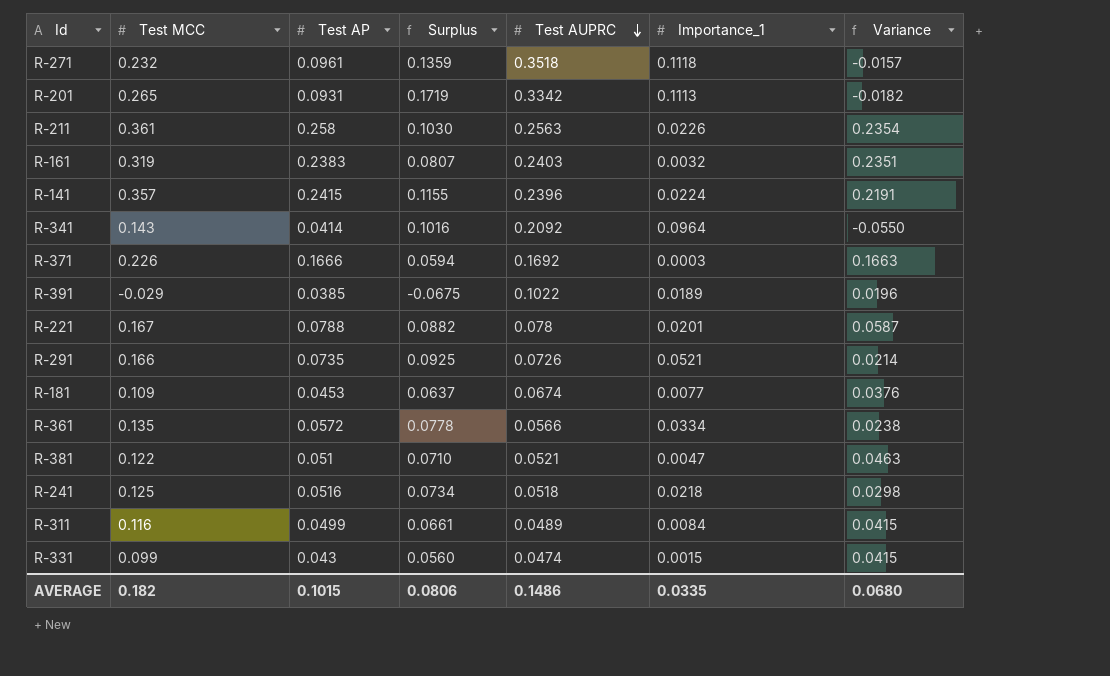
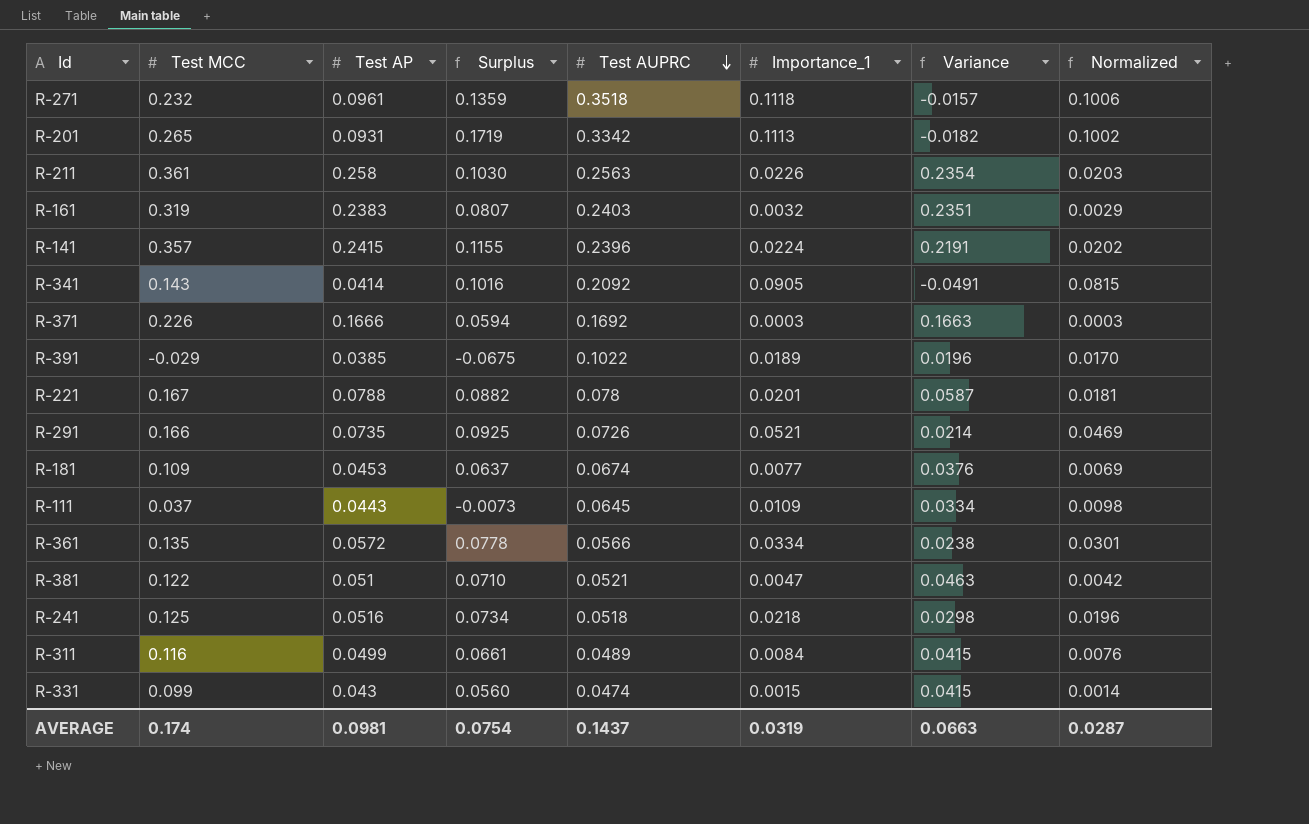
column Normalized | formula: none -> [Importance_1] * 0.9
R-341 | Importance_1: 0.0964 -> 0.0905
R-341 | Variance: -0.0550 -> -0.0491
row R-111: none -> 0.037 | 0.0443 | -0.0073 | 0.0645 | 0.0109 | 0.0334 | 0.0098
AVERAGE | Test MCC: 0.182 -> 0.174
AVERAGE | Test AP: 0.1015 -> 0.0981
AVERAGE | Surplus: 0.0806 -> 0.0754
AVERAGE | Test AUPRC: 0.1486 -> 0.1437
AVERAGE | Importance_1: 0.0335 -> 0.0319
AVERAGE | Variance: 0.0680 -> 0.0663

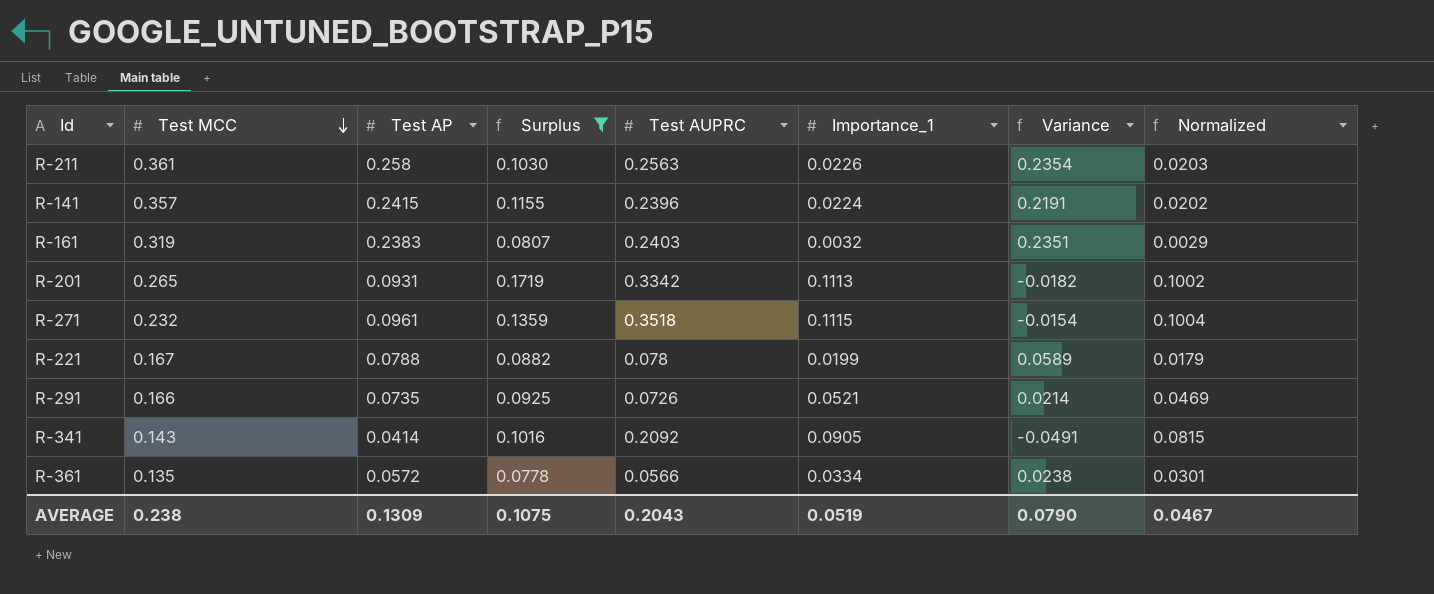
filter: none -> Surplus >= 0.0778
row order: Test AUPRC descending -> Test MCC descending
R-271 | Importance_1: 0.1118 -> 0.1115
R-271 | Variance: -0.0157 -> -0.0154
R-271 | Normalized: 0.1006 -> 0.1004
R-221 | Importance_1: 0.0201 -> 0.0199
R-221 | Variance: 0.0587 -> 0.0589
R-221 | Normalized: 0.0181 -> 0.0179
AVERAGE | Test MCC: 0.174 -> 0.238
AVERAGE | Test AP: 0.0981 -> 0.1309
AVERAGE | Surplus: 0.0754 -> 0.1075
AVERAGE | Test AUPRC: 0.1437 -> 0.2043
AVERAGE | Importance_1: 0.0319 -> 0.0519
AVERAGE | Variance: 0.0663 -> 0.0790
AVERAGE | Normalized: 0.0287 -> 0.0467

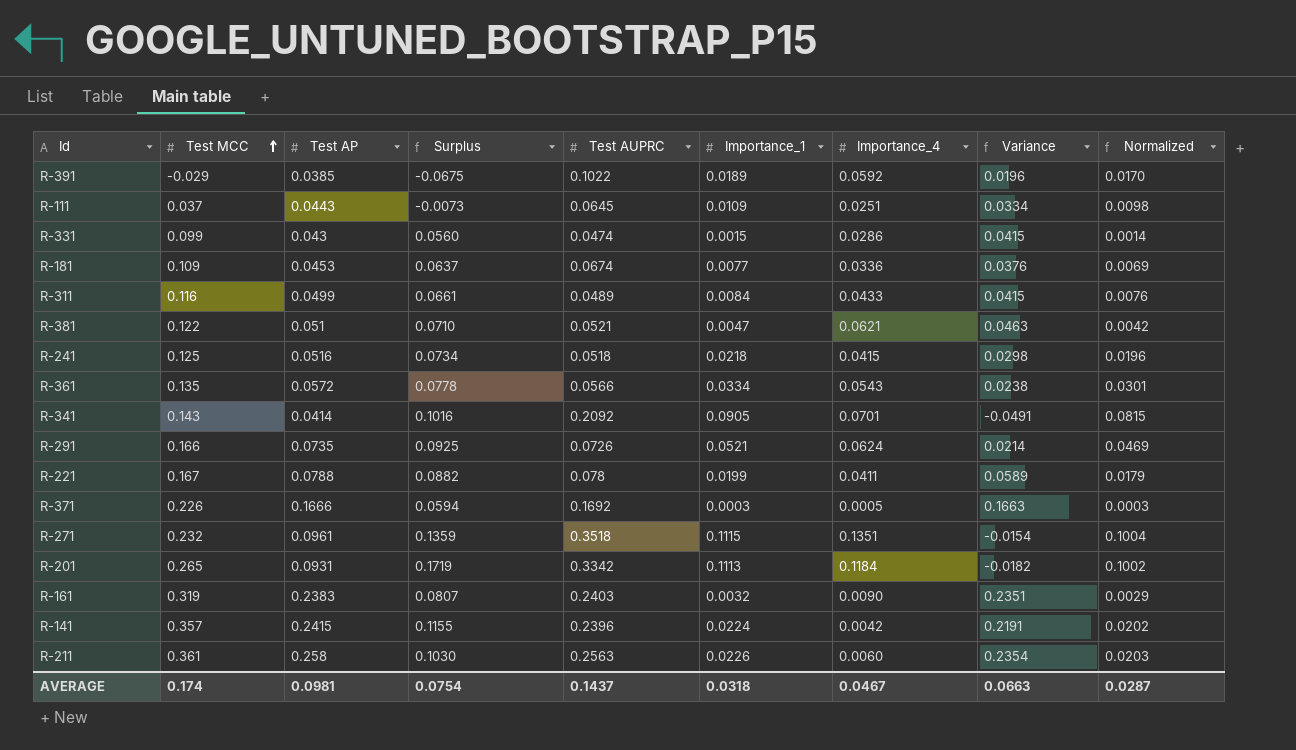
filter: Surplus >= 0.0778 -> none
row order: Test MCC descending -> Test MCC ascending
column Importance_4 | position: none -> 7
AVERAGE | Test MCC: 0.238 -> 0.174
AVERAGE | Test AP: 0.1309 -> 0.0981
AVERAGE | Surplus: 0.1075 -> 0.0754
AVERAGE | Test AUPRC: 0.2043 -> 0.1437
AVERAGE | Importance_1: 0.0519 -> 0.0318
AVERAGE | Variance: 0.0790 -> 0.0663
AVERAGE | Normalized: 0.0467 -> 0.0287

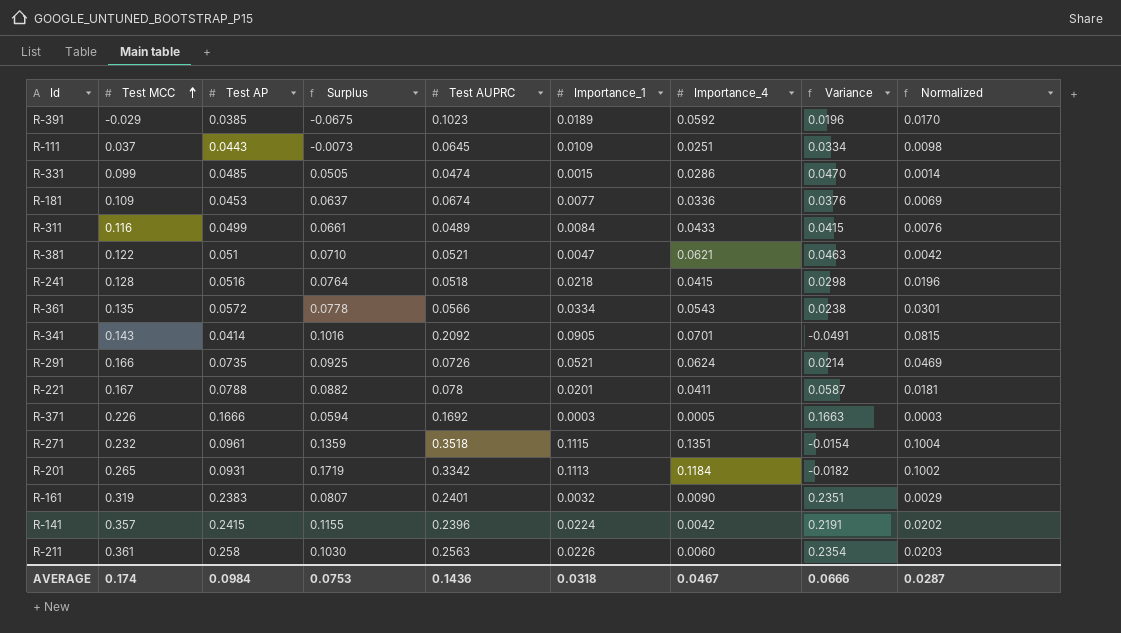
R-391 | Test AUPRC: 0.1022 -> 0.1023
R-331 | Test AP: 0.043 -> 0.0485
R-331 | Surplus: 0.0560 -> 0.0505
R-331 | Variance: 0.0415 -> 0.0470
R-241 | Test MCC: 0.125 -> 0.128
R-241 | Surplus: 0.0734 -> 0.0764
R-221 | Importance_1: 0.0199 -> 0.0201
R-221 | Variance: 0.0589 -> 0.0587
R-221 | Normalized: 0.0179 -> 0.0181
R-161 | Test AUPRC: 0.2403 -> 0.2401
AVERAGE | Test AP: 0.0981 -> 0.0984
AVERAGE | Surplus: 0.0754 -> 0.0753
AVERAGE | Test AUPRC: 0.1437 -> 0.1436
AVERAGE | Variance: 0.0663 -> 0.0666

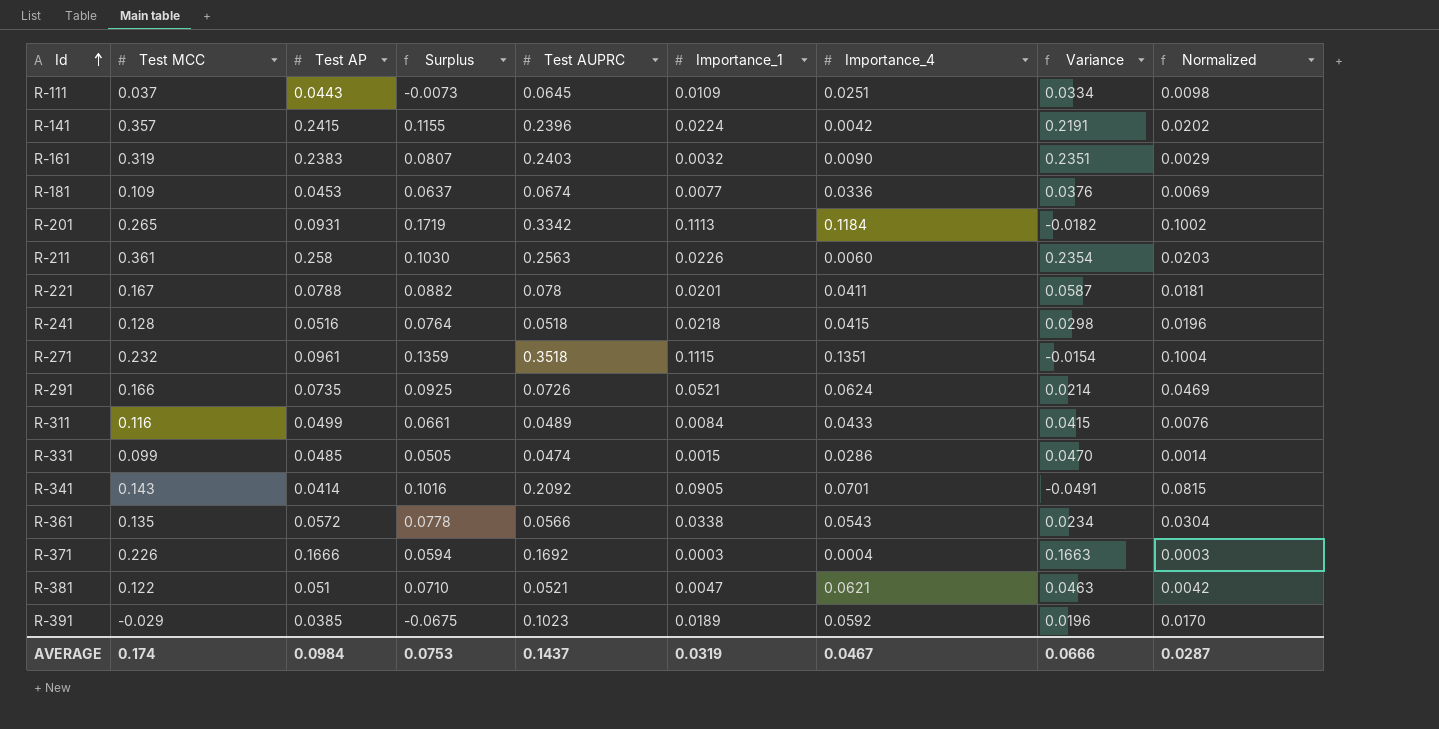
row order: Test MCC ascending -> Id ascending
R-161 | Test AUPRC: 0.2401 -> 0.2403
R-361 | Importance_1: 0.0334 -> 0.0338
R-361 | Variance: 0.0238 -> 0.0234
R-361 | Normalized: 0.0301 -> 0.0304
R-371 | Importance_4: 0.0005 -> 0.0004
AVERAGE | Test AUPRC: 0.1436 -> 0.1437
AVERAGE | Importance_1: 0.0318 -> 0.0319

